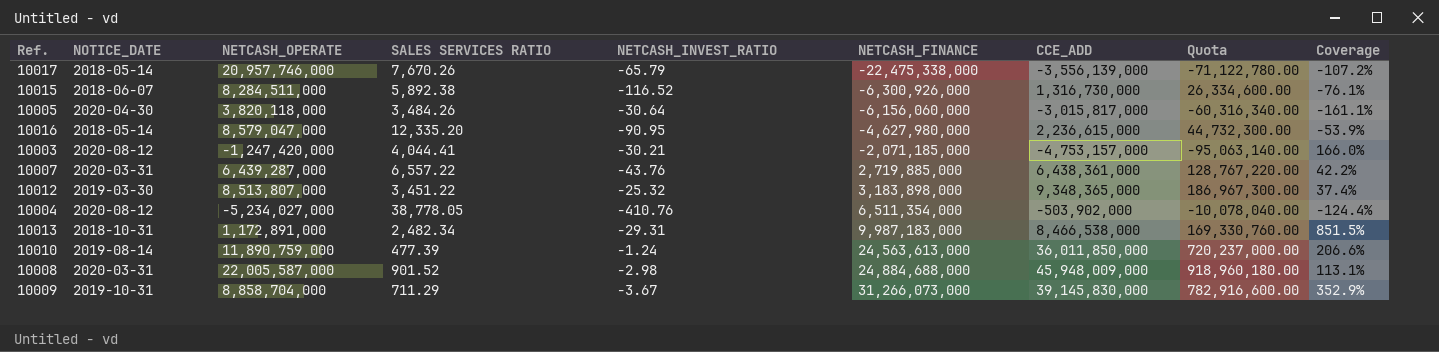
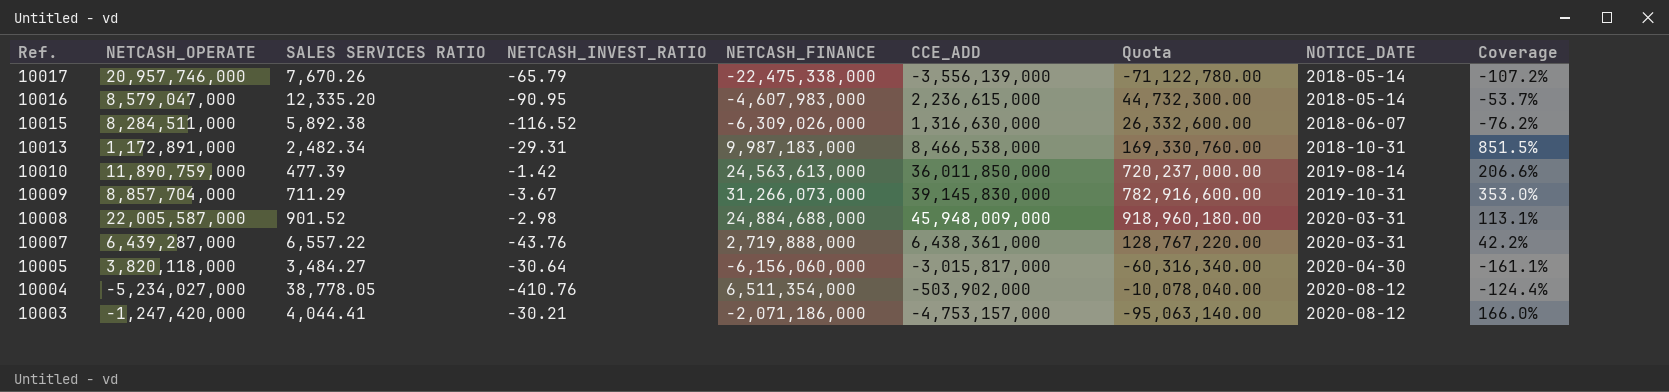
row order: NETCASH_FINANCE ascending -> Ref. descending
column NOTICE_DATE | position: 2 -> 8
row 10012: 2019-03-30 | 8,513,807,000 | 3,451.22 | -25.32 | 3,183,898,000 | 9,348,365,000 | 186,967,300.00 | 37.4% -> none
10016 | NETCASH_FINANCE: -4,627,980,000 -> -4,607,983,000
10016 | Coverage: -53.9% -> -53.7%
10015 | NETCASH_FINANCE: -6,300,926,000 -> -6,309,026,000
10015 | CCE_ADD: 1,316,730,000 -> 1,316,630,000
10015 | Quota: 26,334,600.00 -> 26,332,600.00
10015 | Coverage: -76.1% -> -76.2%
10010 | NETCASH_INVEST_RATIO: -1.24 -> -1.42
10009 | NETCASH_OPERATE: 8,858,704,000 -> 8,857,704,000
10009 | Coverage: 352.9% -> 353.0%
10007 | NETCASH_FINANCE: 2,719,885,000 -> 2,719,888,000
10005 | SALES SERVICES RATIO: 3,484.26 -> 3,484.27
10003 | NETCASH_FINANCE: -2,071,185,000 -> -2,071,186,000

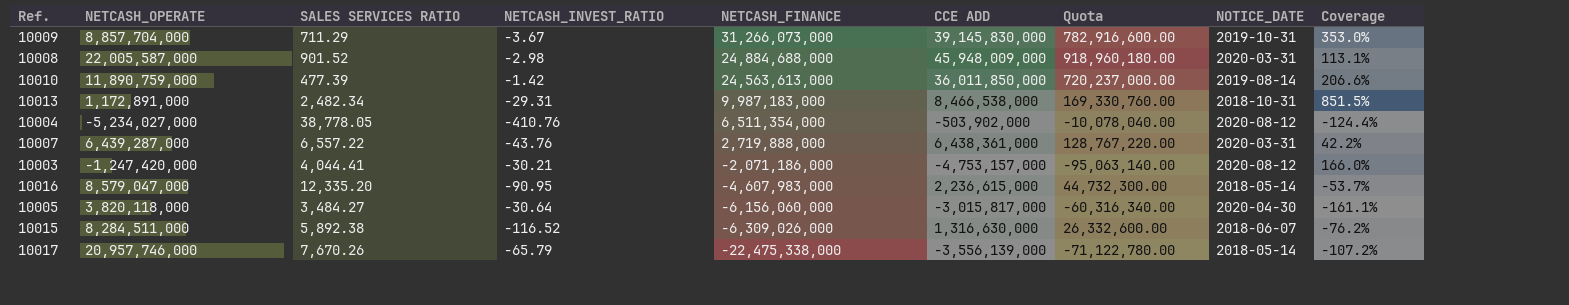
row order: Ref. descending -> NETCASH_FINANCE descending
column name: CCE_ADD -> CCE ADD

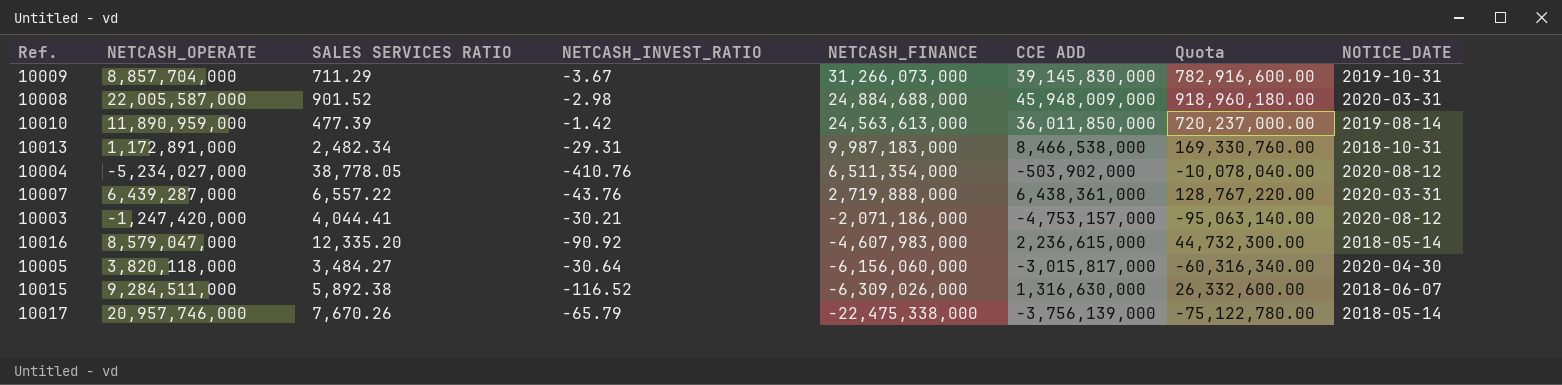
column Coverage | formula: [NETCASH_FINANCE] / [NETCASH_OPERATE] -> none
10010 | NETCASH_OPERATE: 11,890,759,000 -> 11,890,959,000
10016 | NETCASH_INVEST_RATIO: -90.95 -> -90.92
10015 | NETCASH_OPERATE: 8,284,511,000 -> 9,284,511,000
10017 | CCE ADD: -3,556,139,000 -> -3,756,139,000
10017 | Quota: -71,122,780.00 -> -75,122,780.00

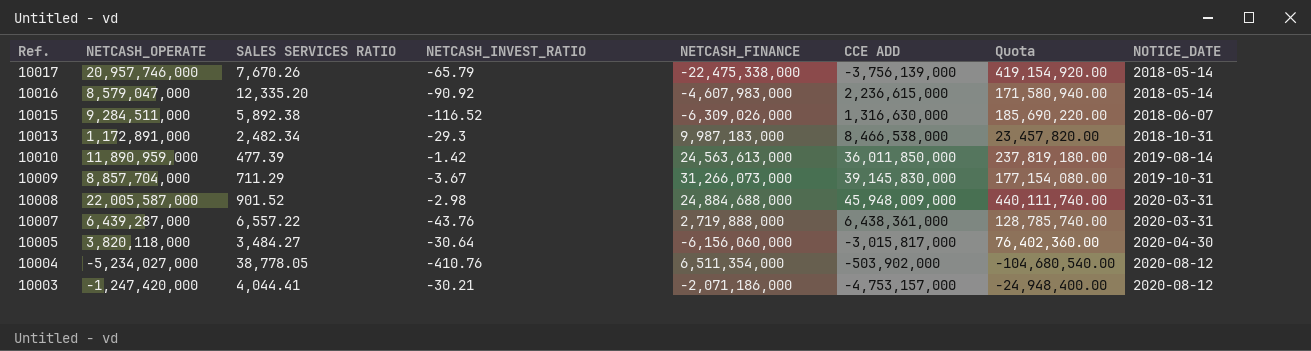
row order: NETCASH_FINANCE descending -> Ref. descending
column Quota | formula: [CCE ADD] * 0.02 -> [NETCASH_OPERATE] * 0.02
10013 | NETCASH_INVEST_RATIO: -29.31 -> -29.3

